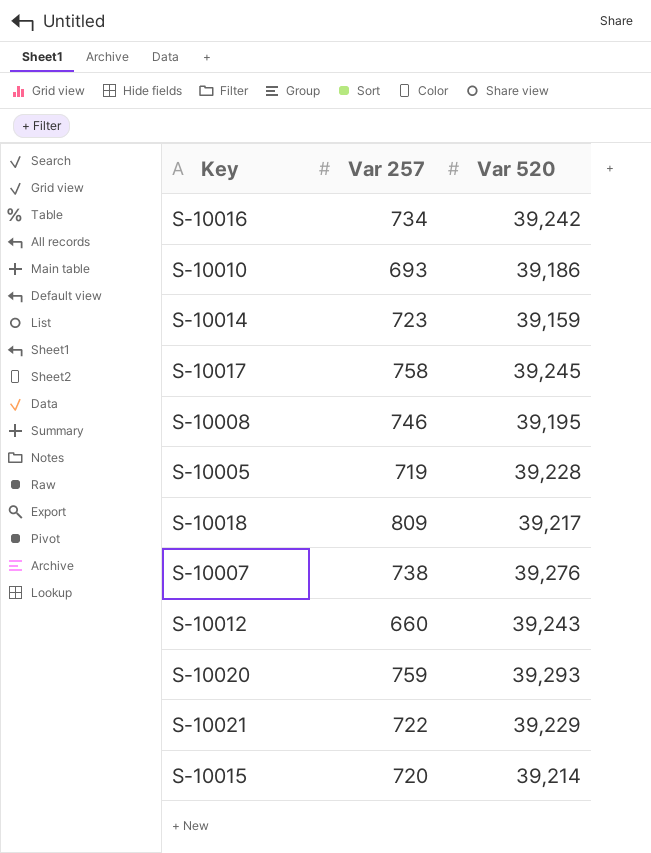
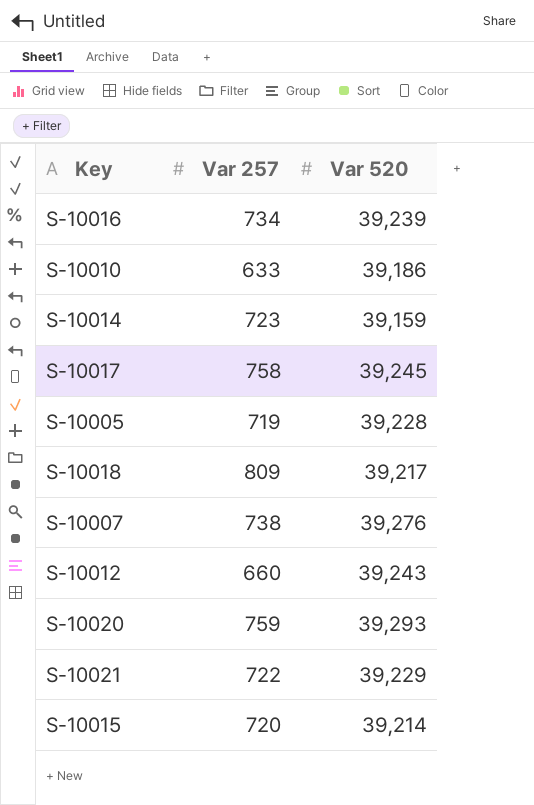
row S-10008: 746 | 39,195 -> none
S-10016 | Var 520: 39,242 -> 39,239
S-10010 | Var 257: 693 -> 633

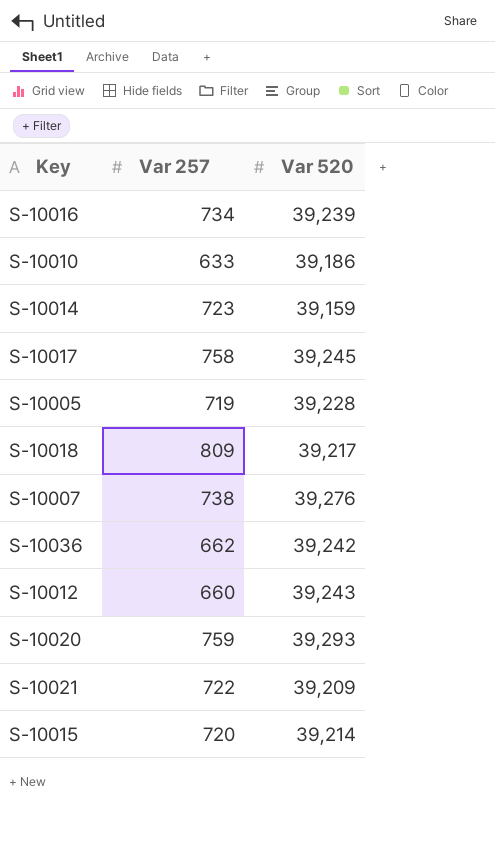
row S-10036: none -> 662 | 39,242
S-10021 | Var 520: 39,229 -> 39,209

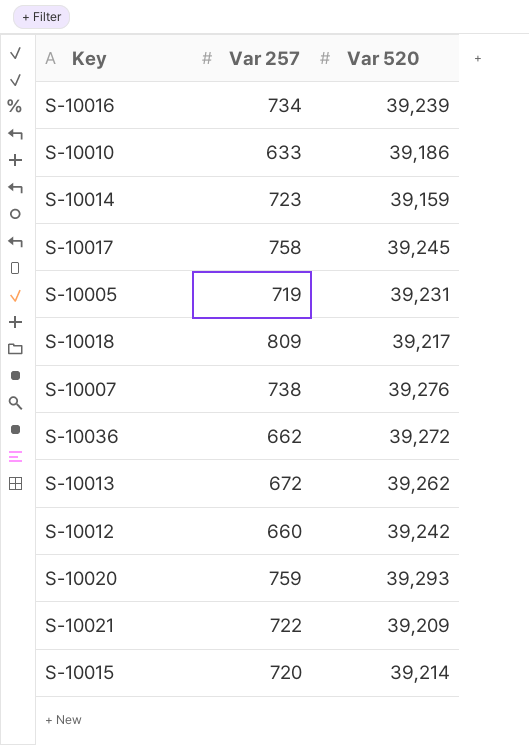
S-10005 | Var 520: 39,228 -> 39,231
S-10036 | Var 520: 39,242 -> 39,272
row S-10013: none -> 672 | 39,262
S-10012 | Var 520: 39,243 -> 39,242

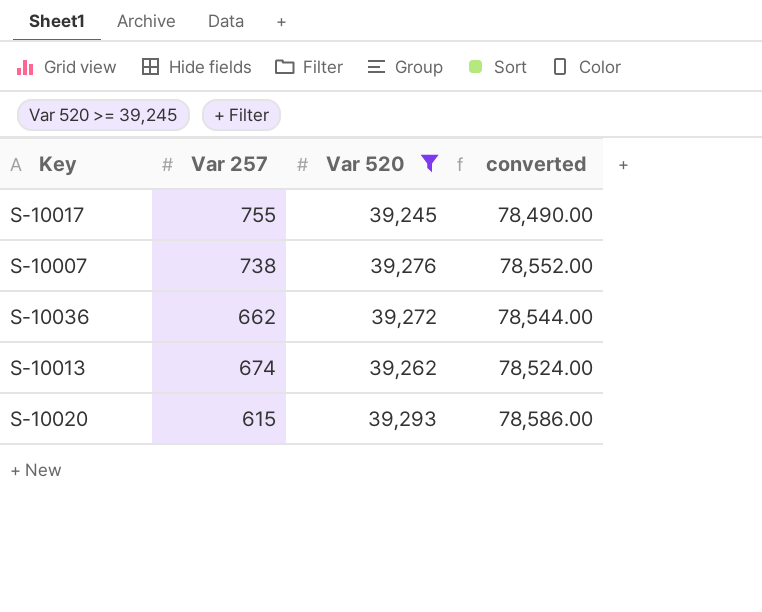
filter: none -> Var 520 >= 39,245
column converted | formula: none -> [Var 520] * 2
S-10017 | Var 257: 758 -> 755
S-10013 | Var 257: 672 -> 674
S-10020 | Var 257: 759 -> 615

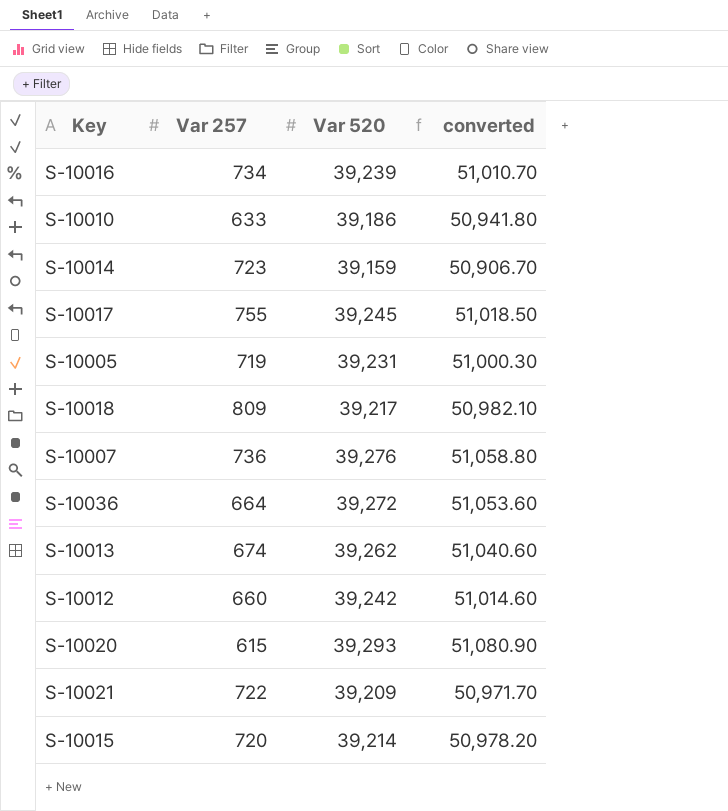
filter: Var 520 >= 39,245 -> none
column converted | formula: [Var 520] * 2 -> [Var 520] * 1.3
S-10007 | Var 257: 738 -> 736
S-10036 | Var 257: 662 -> 664

